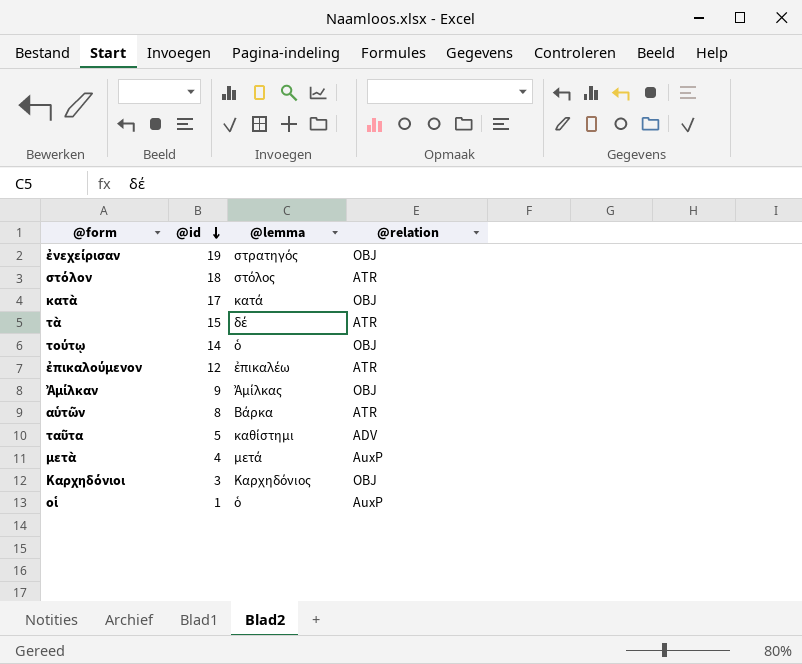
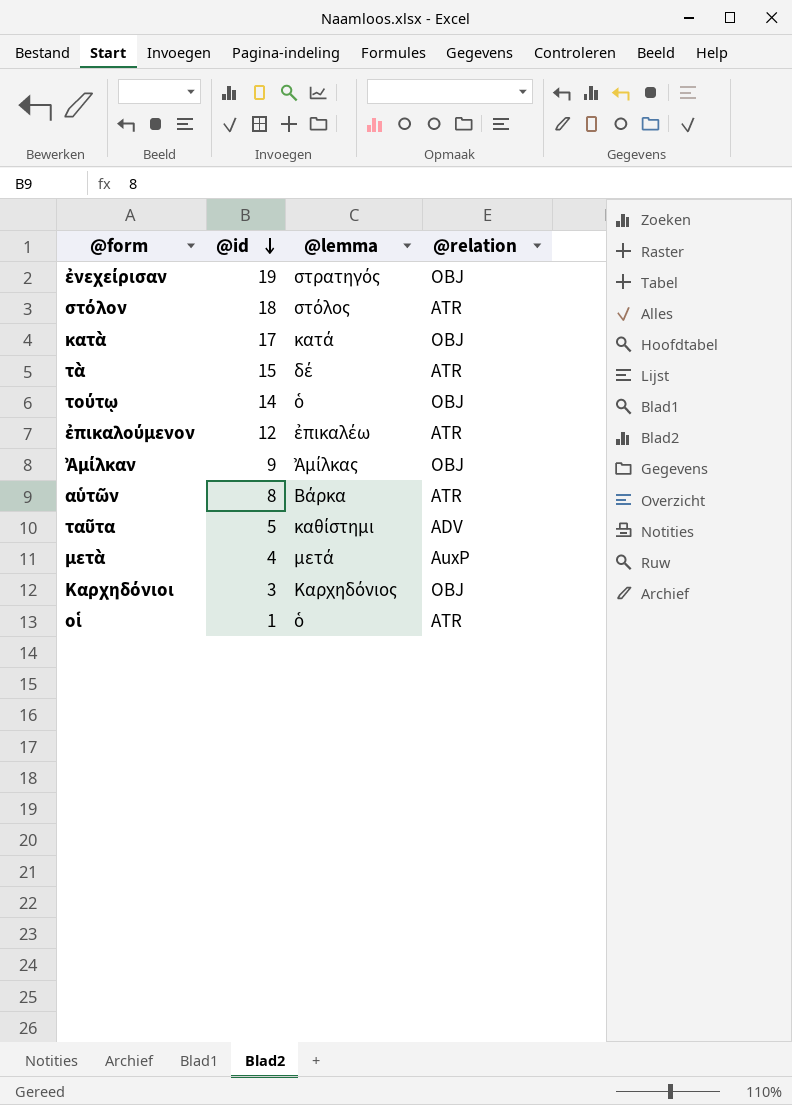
οἱ | @relation: AuxP -> ATR

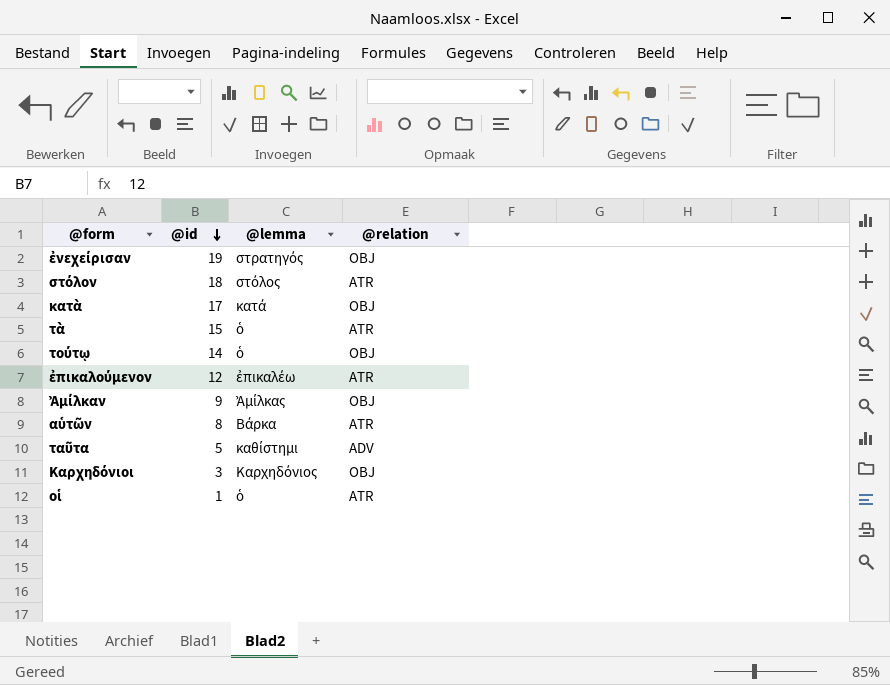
row μετὰ: 4 | μετά | AuxP -> none
τὰ | @lemma: δέ -> ὁ

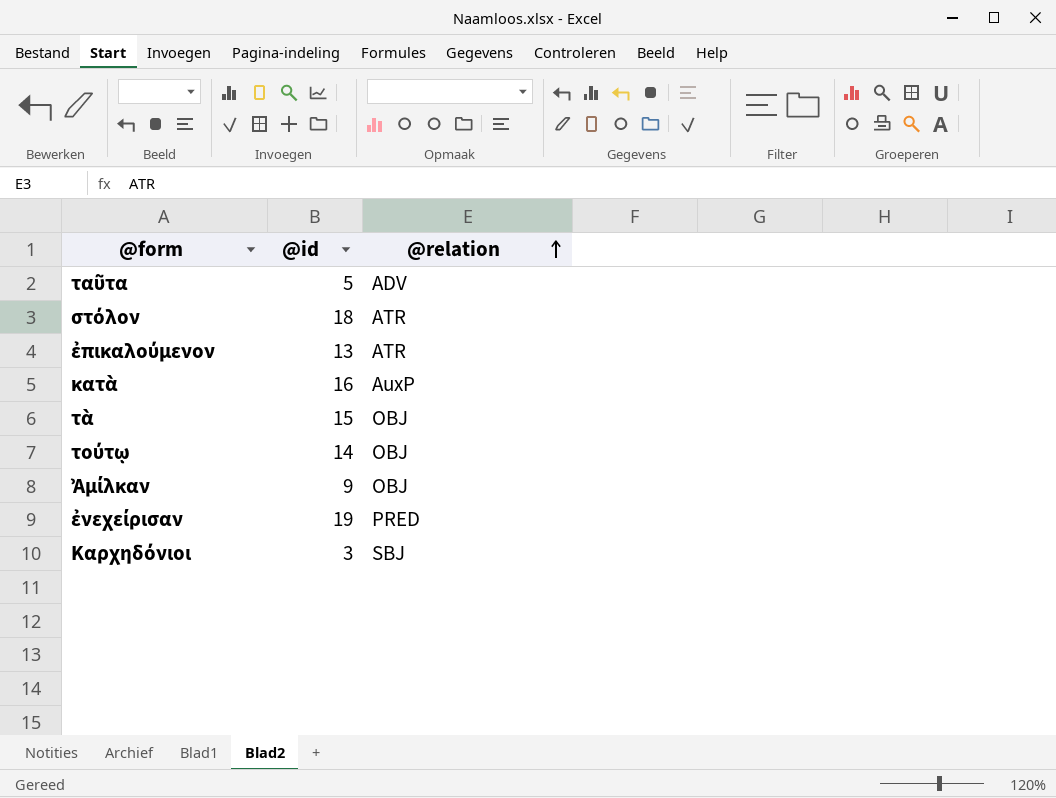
row order: @id descending -> @relation ascending
column @lemma | position: 3 -> none
row αὑτῶν: 8 | Βάρκα | ATR -> none
row οἱ: 1 | ὁ | ATR -> none
ἐπικαλούμενον | @id: 12 -> 13
κατὰ | @id: 17 -> 16
κατὰ | @relation: OBJ -> AuxP
τὰ | @relation: ATR -> OBJ
ἐνεχείρισαν | @relation: OBJ -> PRED
Καρχηδόνιοι | @relation: OBJ -> SBJ

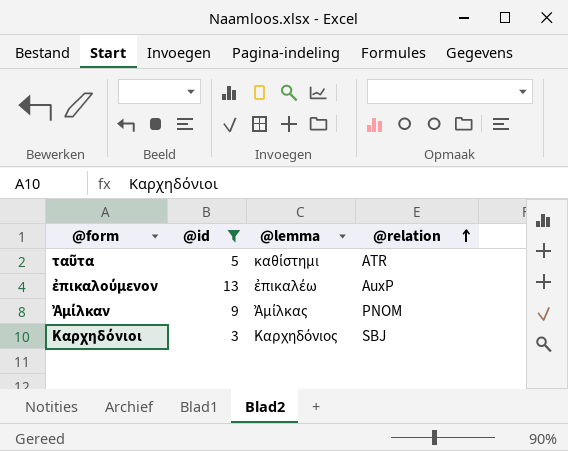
filter: none -> @id <= 13
column @lemma | position: none -> 3
ταῦτα | @relation: ADV -> ATR
ἐπικαλούμενον | @relation: ATR -> AuxP
Ἀμίλκαν | @relation: OBJ -> PNOM

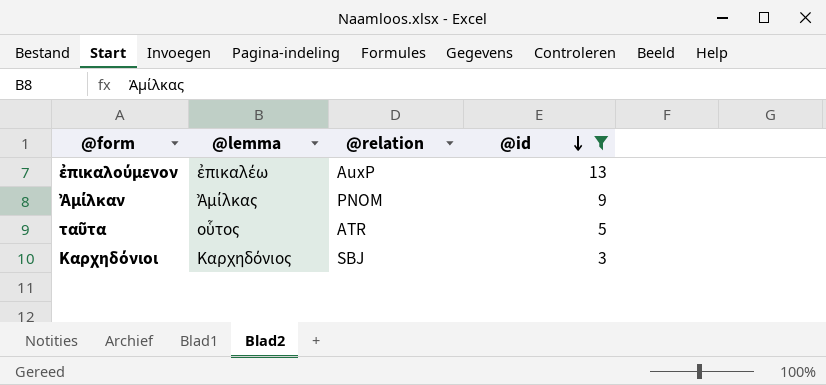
row order: @relation ascending -> @id descending
column @id | position: 2 -> 4
ταῦτα | @lemma: καθίστημι -> οὗτος

